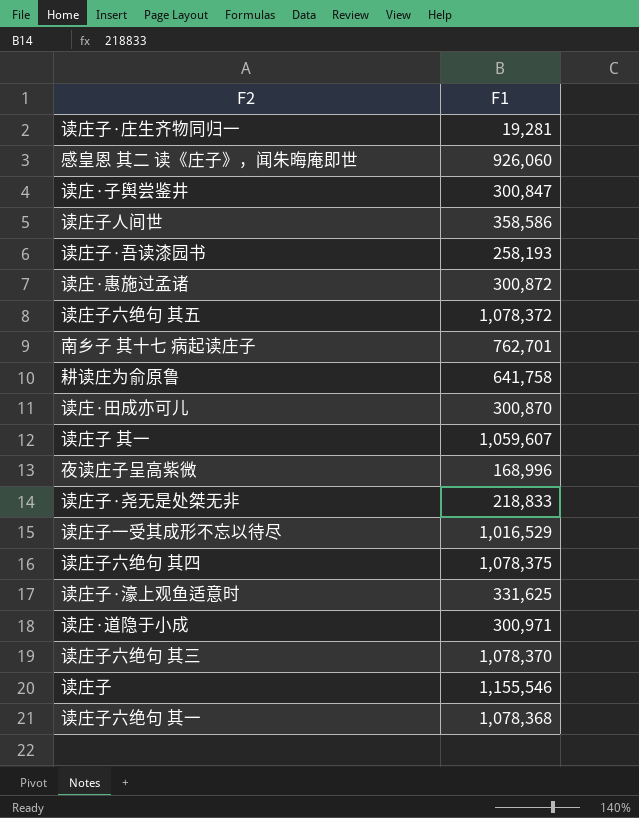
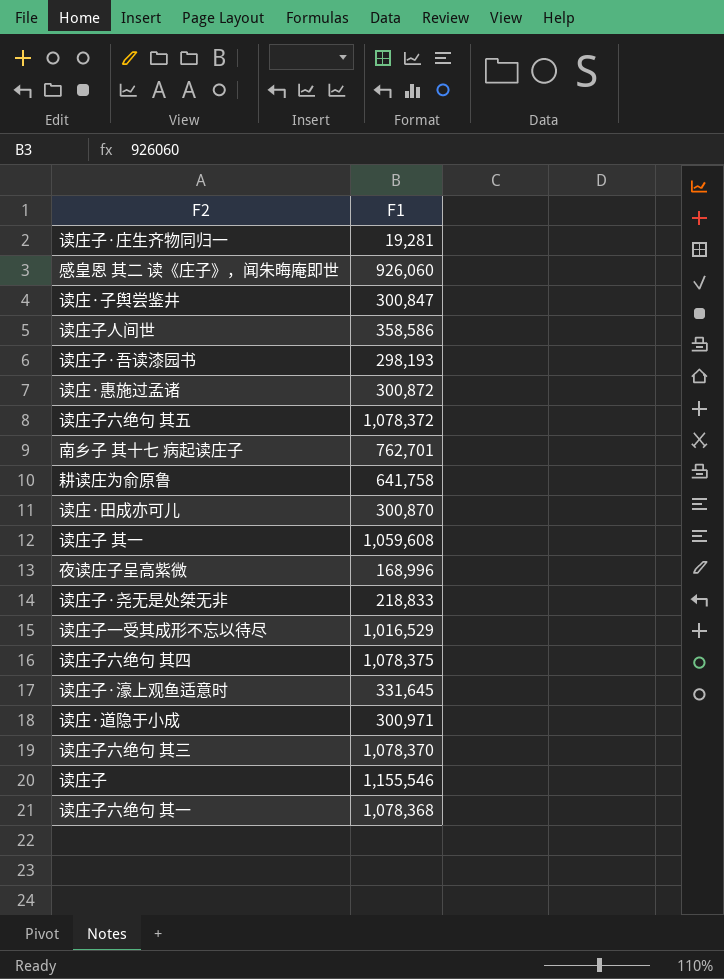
读庄子·吾读漆园书 | F1: 258,193 -> 298,193
读庄子 其一 | F1: 1,059,607 -> 1,059,608
读庄子·濠上观鱼适意时 | F1: 331,625 -> 331,645

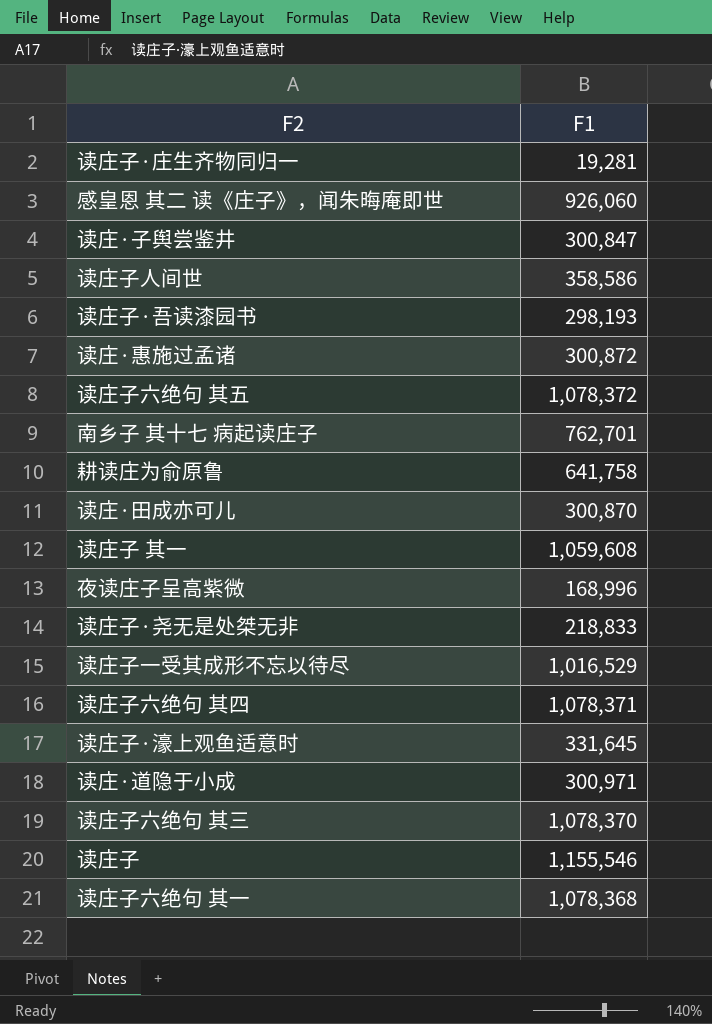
读庄子六绝句 其四 | F1: 1,078,375 -> 1,078,371

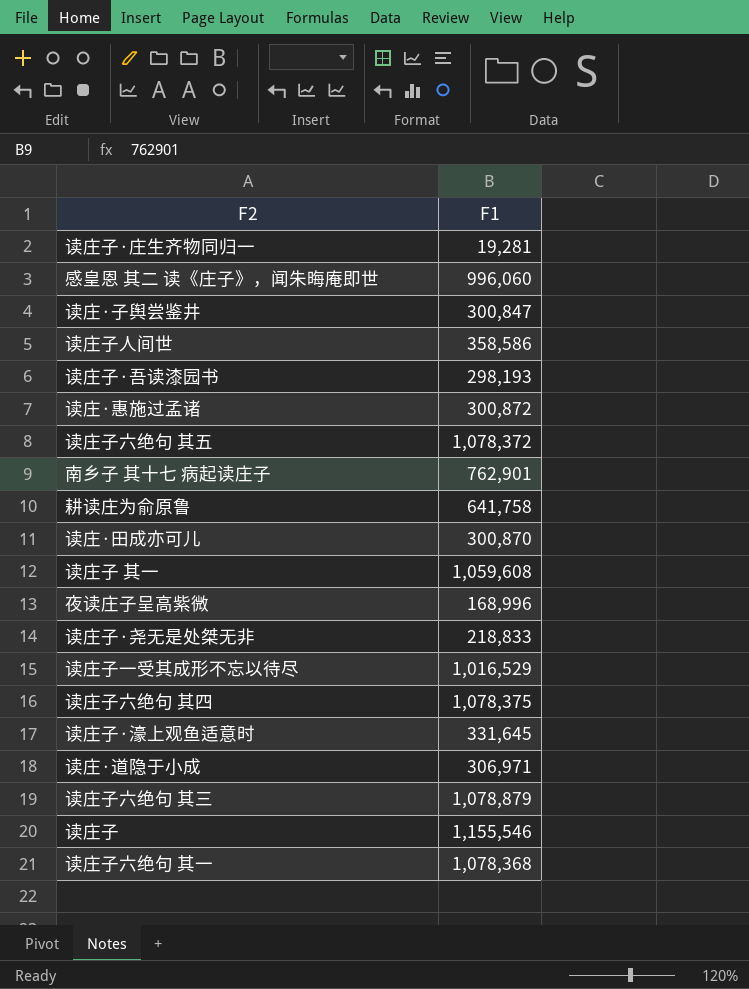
感皇恩 其二 读《庄子》，闻朱晦庵即世 | F1: 926,060 -> 996,060
南乡子 其十七 病起读庄子 | F1: 762,701 -> 762,901
读庄子六绝句 其四 | F1: 1,078,371 -> 1,078,375
读庄·道隐于小成 | F1: 300,971 -> 306,971
读庄子六绝句 其三 | F1: 1,078,370 -> 1,078,879

